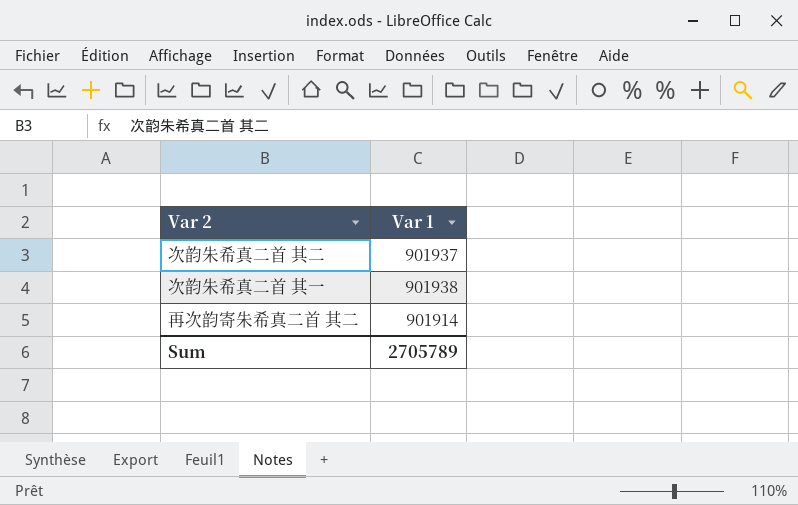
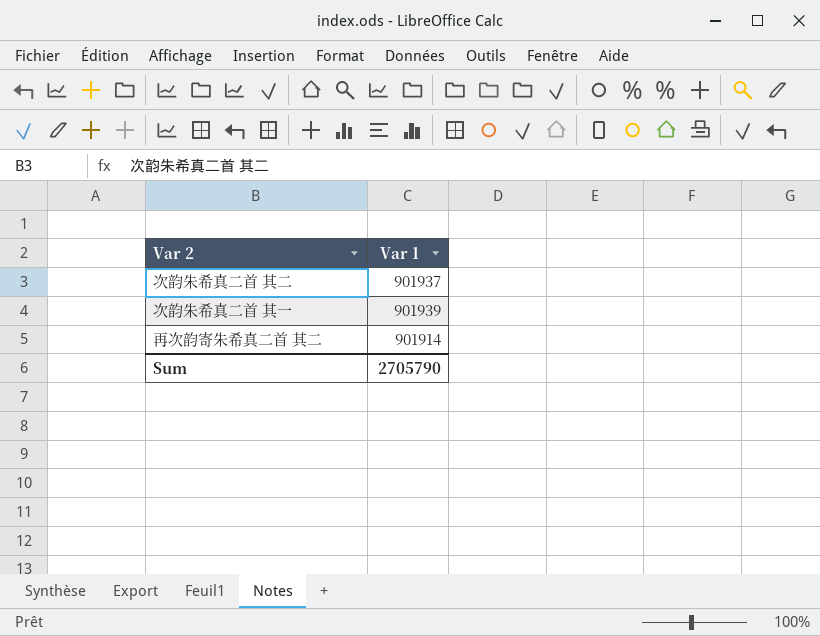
次韵朱希真二首 其一 | Var 1: 901938 -> 901939
Sum | Var 1: 2705789 -> 2705790

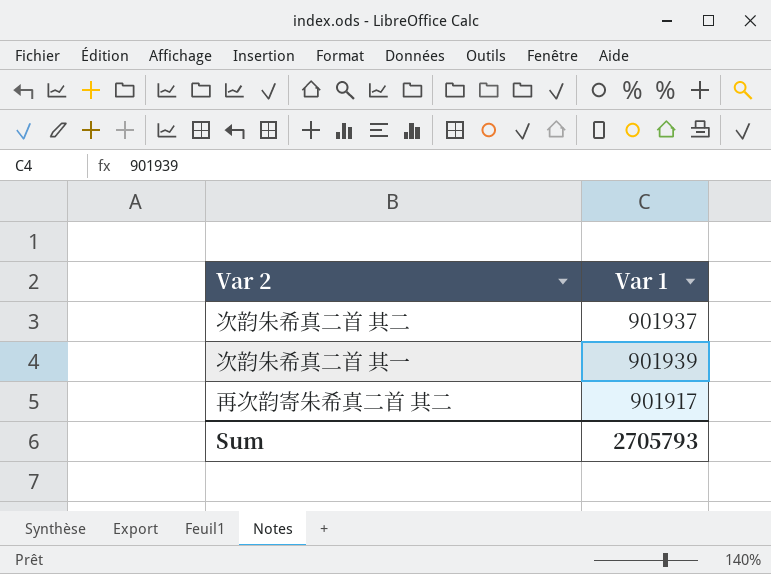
再次韵寄朱希真二首 其二 | Var 1: 901914 -> 901917
Sum | Var 1: 2705790 -> 2705793

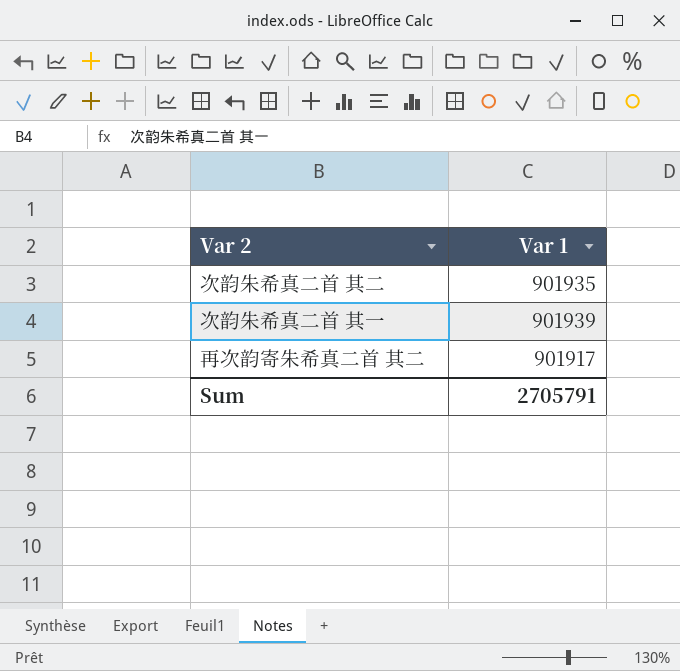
次韵朱希真二首 其二 | Var 1: 901937 -> 901935
Sum | Var 1: 2705793 -> 2705791

